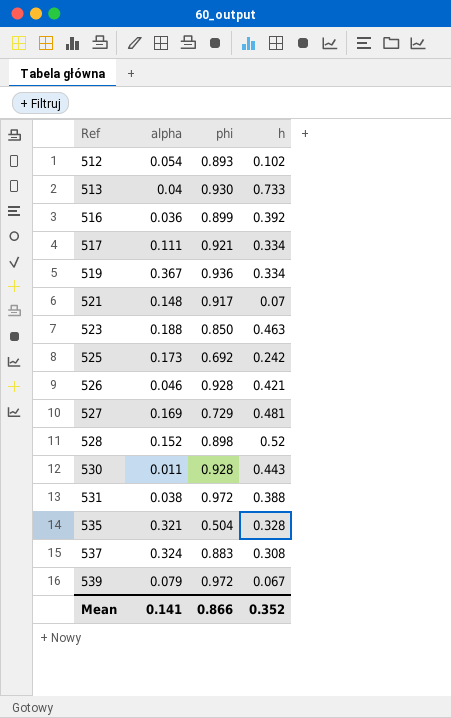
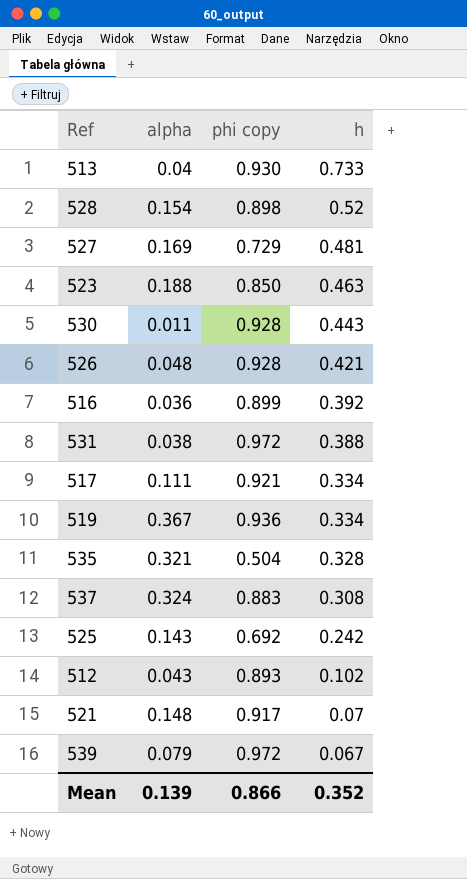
row order: Ref ascending -> h descending
column name: phi -> phi copy
528 | alpha: 0.152 -> 0.154
526 | alpha: 0.046 -> 0.048
525 | alpha: 0.173 -> 0.143
512 | alpha: 0.054 -> 0.043
Mean | alpha: 0.141 -> 0.139

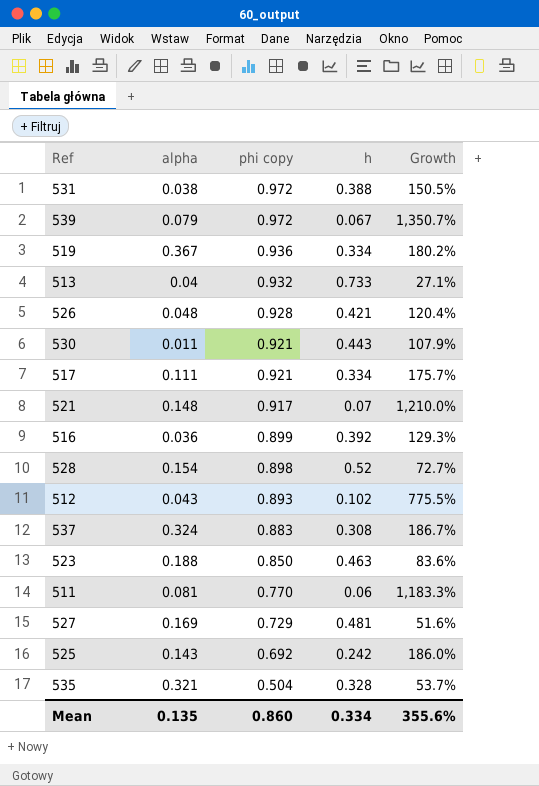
row order: h descending -> phi copy descending
column Growth | formula: none -> ([phi copy] - [h]) / [h]
513 | phi copy: 0.930 -> 0.932
530 | phi copy: 0.928 -> 0.921
row 511: none -> 0.081 | 0.770 | 0.06 | 1,183.3%
Mean | alpha: 0.139 -> 0.135
Mean | phi copy: 0.866 -> 0.860
Mean | h: 0.352 -> 0.334

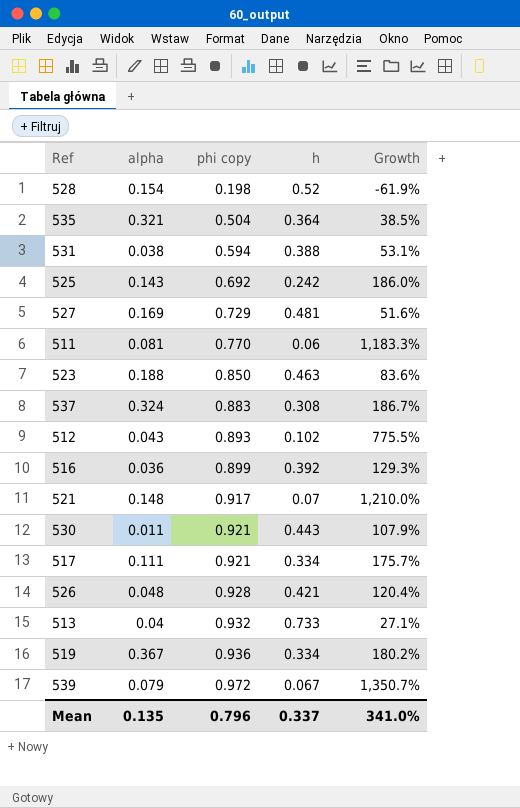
row order: phi copy descending -> phi copy ascending
528 | phi copy: 0.898 -> 0.198
528 | Growth: 72.7% -> -61.9%
535 | h: 0.328 -> 0.364
535 | Growth: 53.7% -> 38.5%
531 | phi copy: 0.972 -> 0.594
531 | Growth: 150.5% -> 53.1%
Mean | phi copy: 0.860 -> 0.796
Mean | h: 0.334 -> 0.337
Mean | Growth: 355.6% -> 341.0%

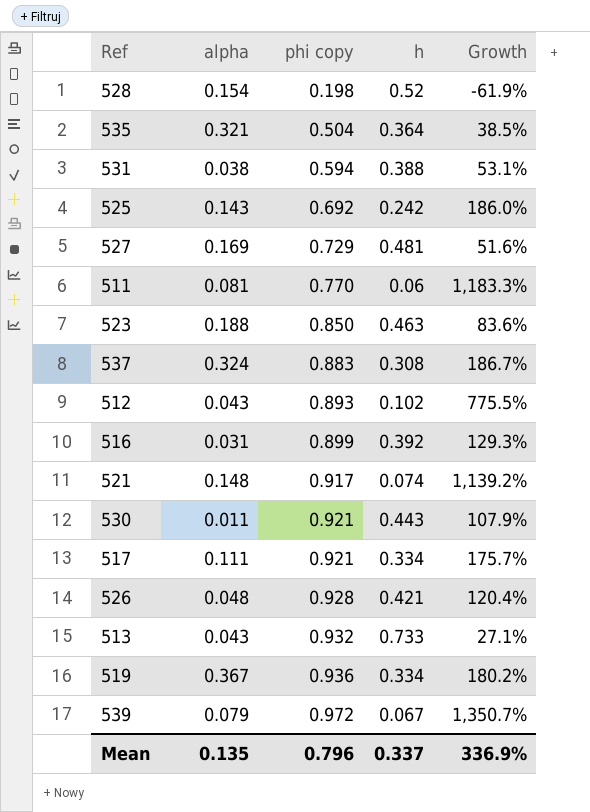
516 | alpha: 0.036 -> 0.031
521 | h: 0.07 -> 0.074
521 | Growth: 1,210.0% -> 1,139.2%
513 | alpha: 0.04 -> 0.043
Mean | Growth: 341.0% -> 336.9%

